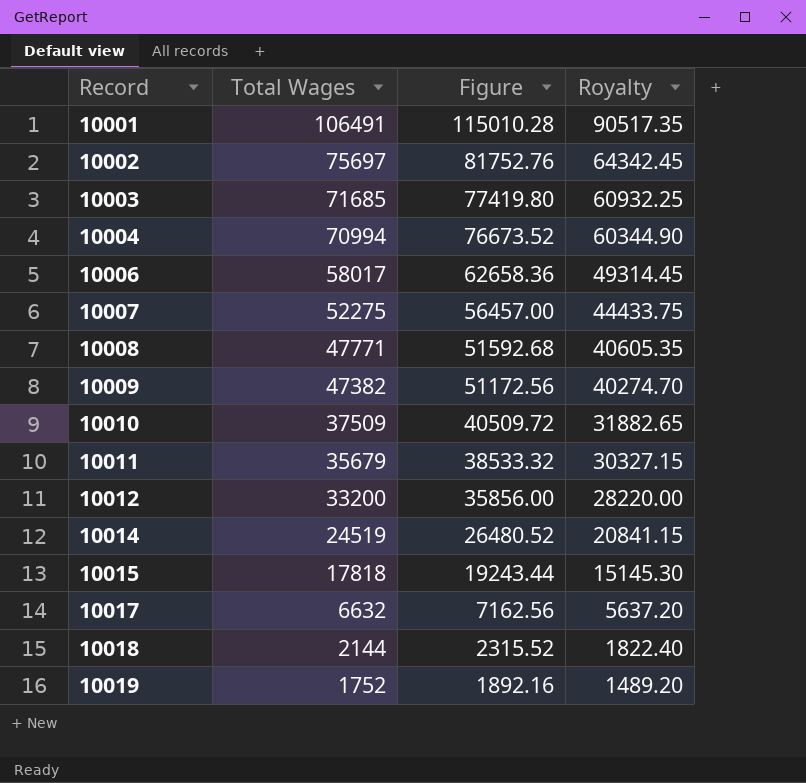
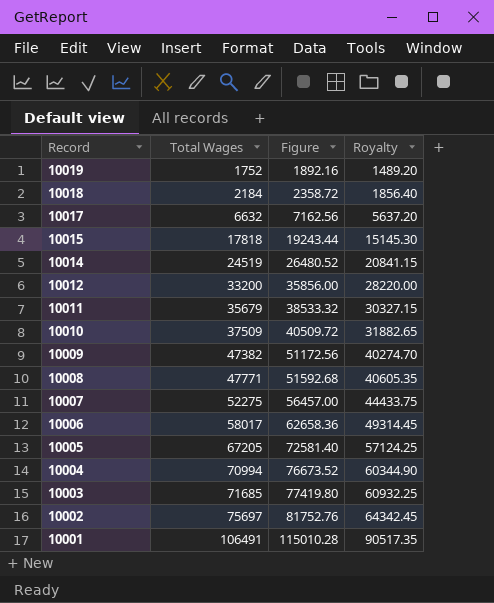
row order: Record ascending -> Record descending
10018 | Total Wages: 2144 -> 2184
10018 | Figure: 2315.52 -> 2358.72
10018 | Royalty: 1822.40 -> 1856.40
row 10005: none -> 67205 | 72581.40 | 57124.25

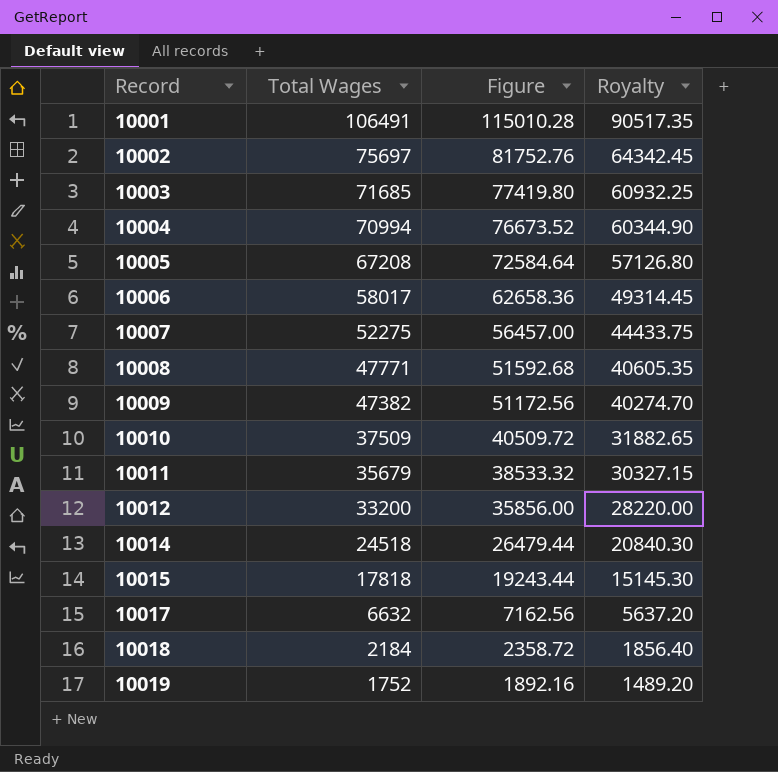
row order: Record descending -> Record ascending
10005 | Total Wages: 67205 -> 67208
10005 | Figure: 72581.40 -> 72584.64
10005 | Royalty: 57124.25 -> 57126.80
10014 | Total Wages: 24519 -> 24518
10014 | Figure: 26480.52 -> 26479.44
10014 | Royalty: 20841.15 -> 20840.30

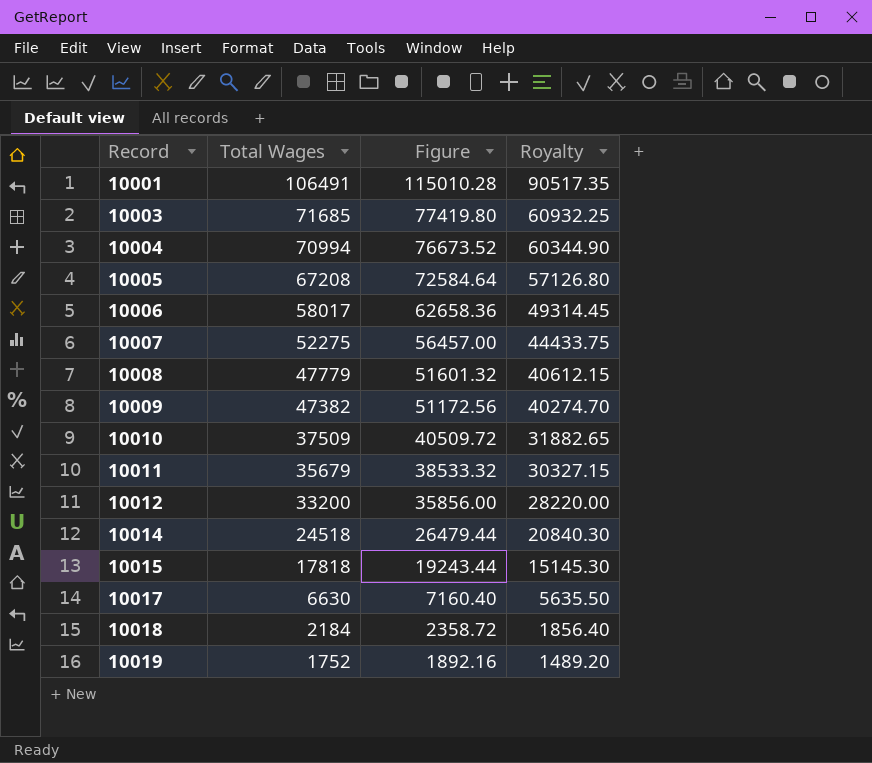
row 10002: 75697 | 81752.76 | 64342.45 -> none
10008 | Total Wages: 47771 -> 47779
10008 | Figure: 51592.68 -> 51601.32
10008 | Royalty: 40605.35 -> 40612.15
10017 | Total Wages: 6632 -> 6630
10017 | Figure: 7162.56 -> 7160.40
10017 | Royalty: 5637.20 -> 5635.50

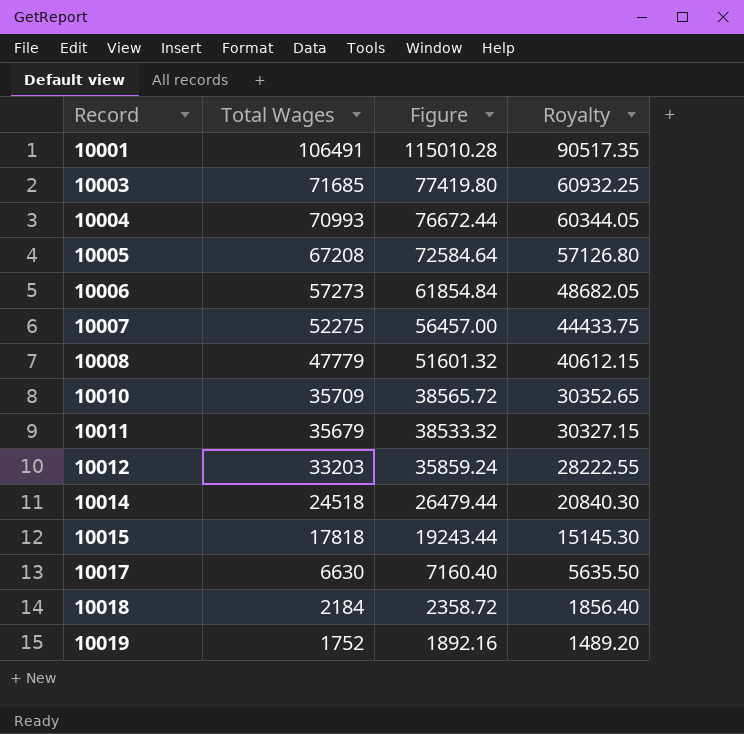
row 10009: 47382 | 51172.56 | 40274.70 -> none
10004 | Total Wages: 70994 -> 70993
10004 | Figure: 76673.52 -> 76672.44
10004 | Royalty: 60344.90 -> 60344.05
10006 | Total Wages: 58017 -> 57273
10006 | Figure: 62658.36 -> 61854.84
10006 | Royalty: 49314.45 -> 48682.05
10010 | Total Wages: 37509 -> 35709
10010 | Figure: 40509.72 -> 38565.72
10010 | Royalty: 31882.65 -> 30352.65
10012 | Total Wages: 33200 -> 33203
10012 | Figure: 35856.00 -> 35859.24
10012 | Royalty: 28220.00 -> 28222.55

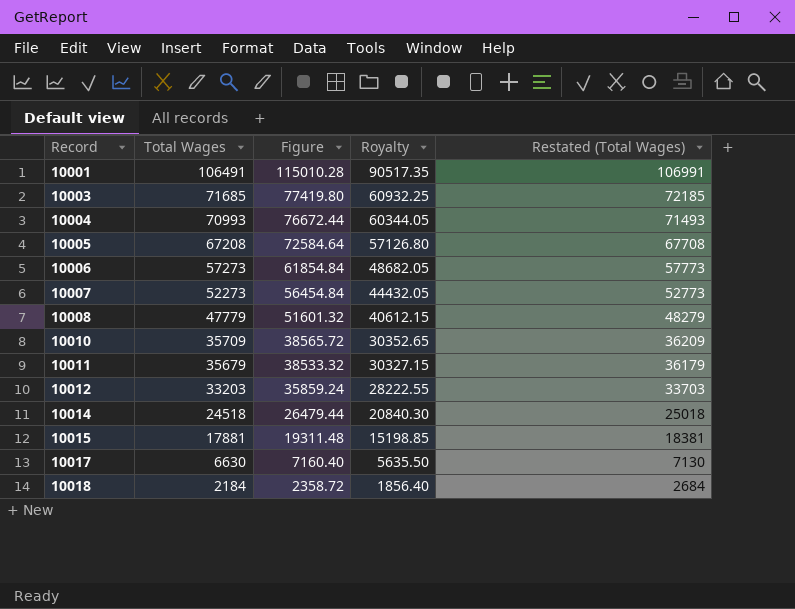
column Restated (Total Wages) | formula: none -> [Total Wages] + 500
row 10019: 1752 | 1892.16 | 1489.20 -> none
10007 | Total Wages: 52275 -> 52273
10007 | Figure: 56457.00 -> 56454.84
10007 | Royalty: 44433.75 -> 44432.05
10015 | Total Wages: 17818 -> 17881
10015 | Figure: 19243.44 -> 19311.48
10015 | Royalty: 15145.30 -> 15198.85

